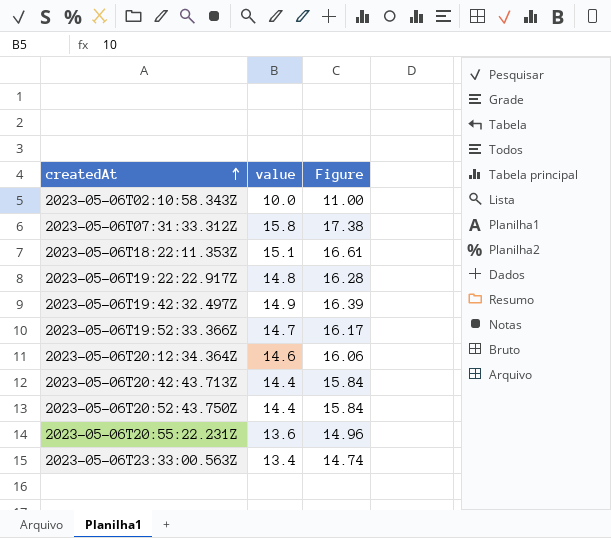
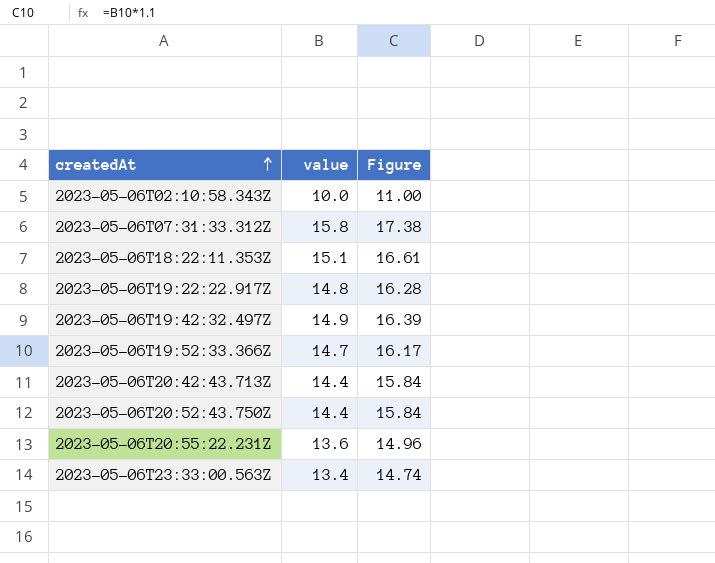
row 2023-05-06T20:12:34.364Z: 14.6 | 16.06 -> none

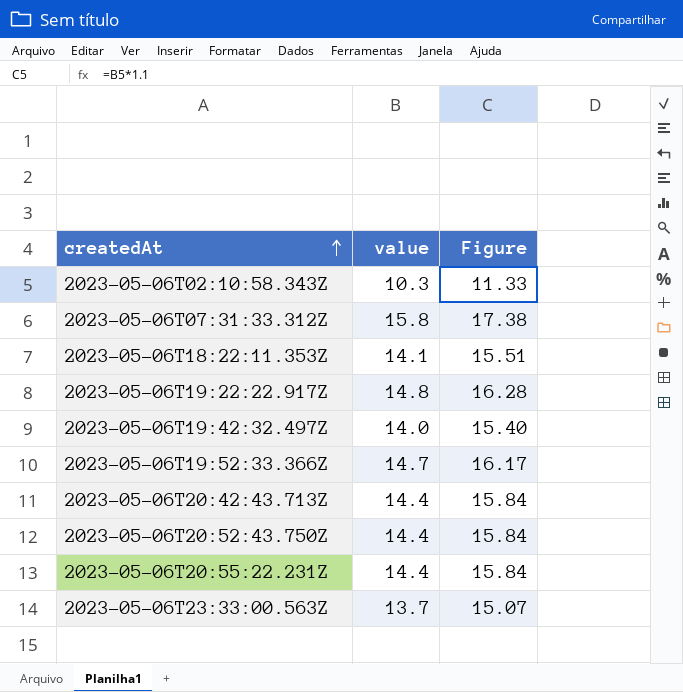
2023-05-06T02:10:58.343Z | value: 10.0 -> 10.3
2023-05-06T02:10:58.343Z | Figure: 11.00 -> 11.33
2023-05-06T18:22:11.353Z | value: 15.1 -> 14.1
2023-05-06T18:22:11.353Z | Figure: 16.61 -> 15.51
2023-05-06T19:42:32.497Z | value: 14.9 -> 14.0
2023-05-06T19:42:32.497Z | Figure: 16.39 -> 15.40
2023-05-06T20:55:22.231Z | value: 13.6 -> 14.4
2023-05-06T20:55:22.231Z | Figure: 14.96 -> 15.84
2023-05-06T23:33:00.563Z | value: 13.4 -> 13.7
2023-05-06T23:33:00.563Z | Figure: 14.74 -> 15.07

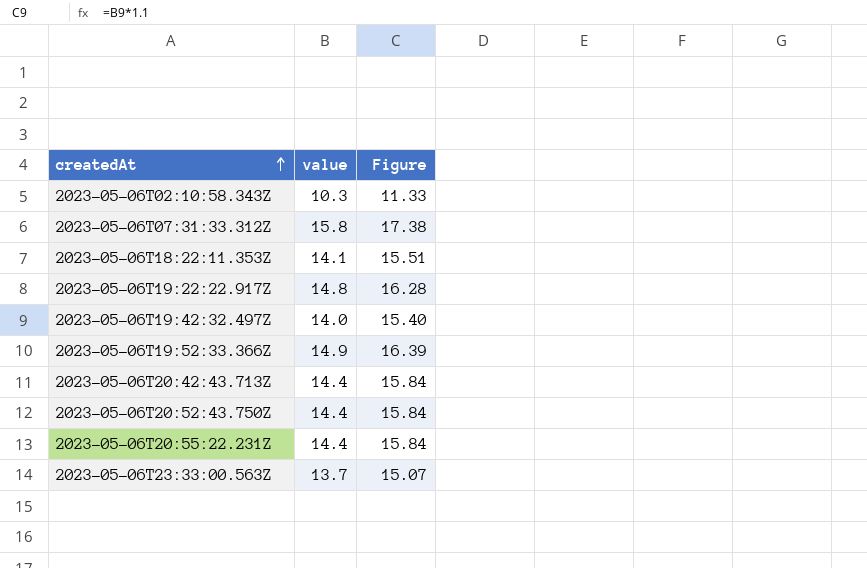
2023-05-06T19:52:33.366Z | value: 14.7 -> 14.9
2023-05-06T19:52:33.366Z | Figure: 16.17 -> 16.39

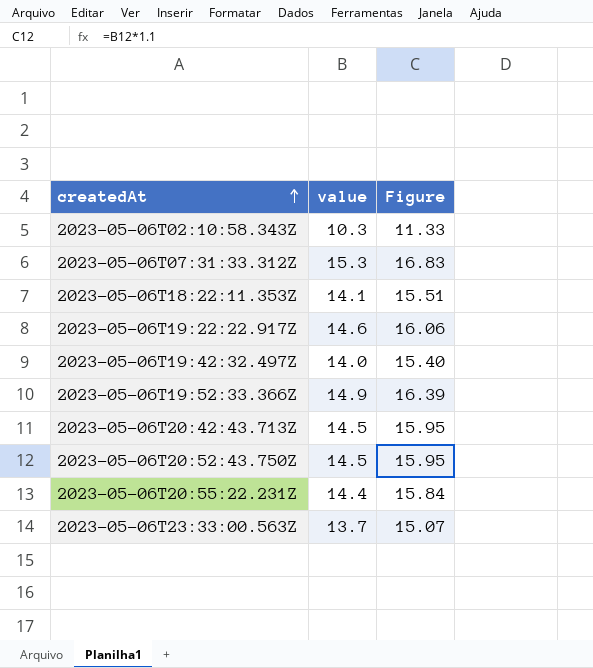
2023-05-06T07:31:33.312Z | value: 15.8 -> 15.3
2023-05-06T07:31:33.312Z | Figure: 17.38 -> 16.83
2023-05-06T19:22:22.917Z | value: 14.8 -> 14.6
2023-05-06T19:22:22.917Z | Figure: 16.28 -> 16.06
2023-05-06T20:42:43.713Z | value: 14.4 -> 14.5
2023-05-06T20:42:43.713Z | Figure: 15.84 -> 15.95
2023-05-06T20:52:43.750Z | value: 14.4 -> 14.5
2023-05-06T20:52:43.750Z | Figure: 15.84 -> 15.95

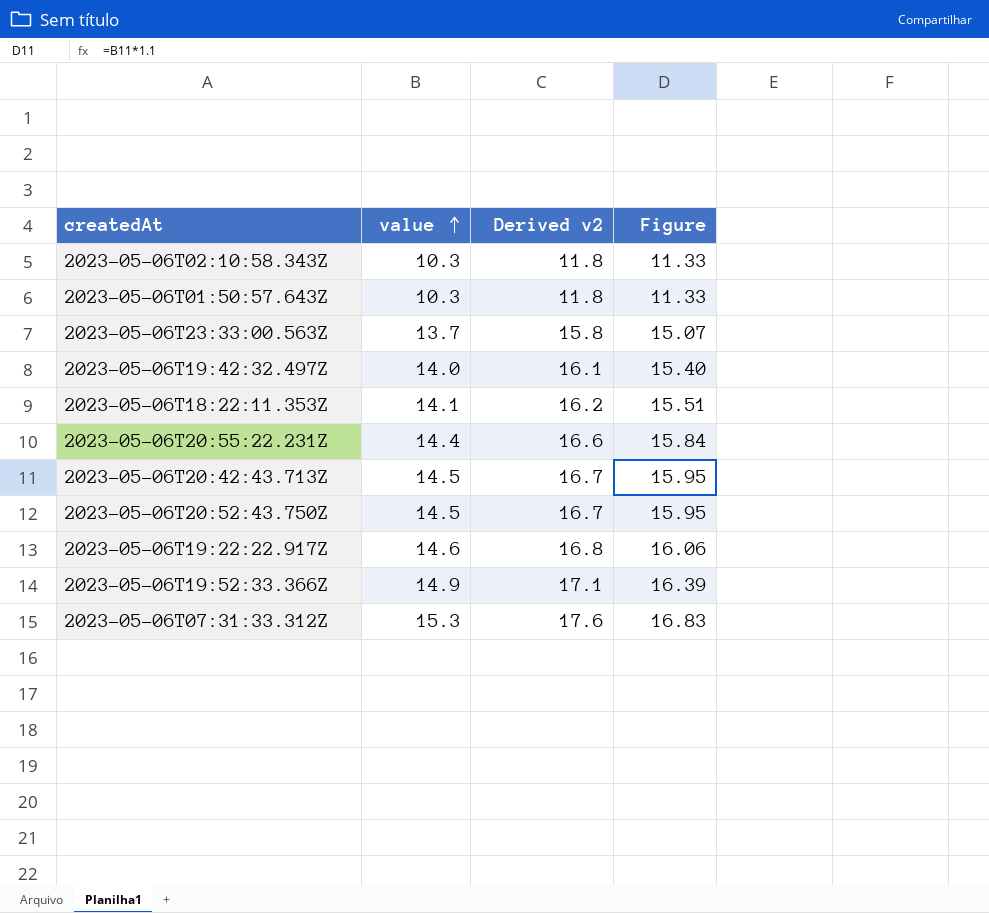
row order: createdAt ascending -> value ascending
column Derived v2 | formula: none -> [value] * 1.15
row 2023-05-06T01:50:57.643Z: none -> 10.3 | 11.8 | 11.33

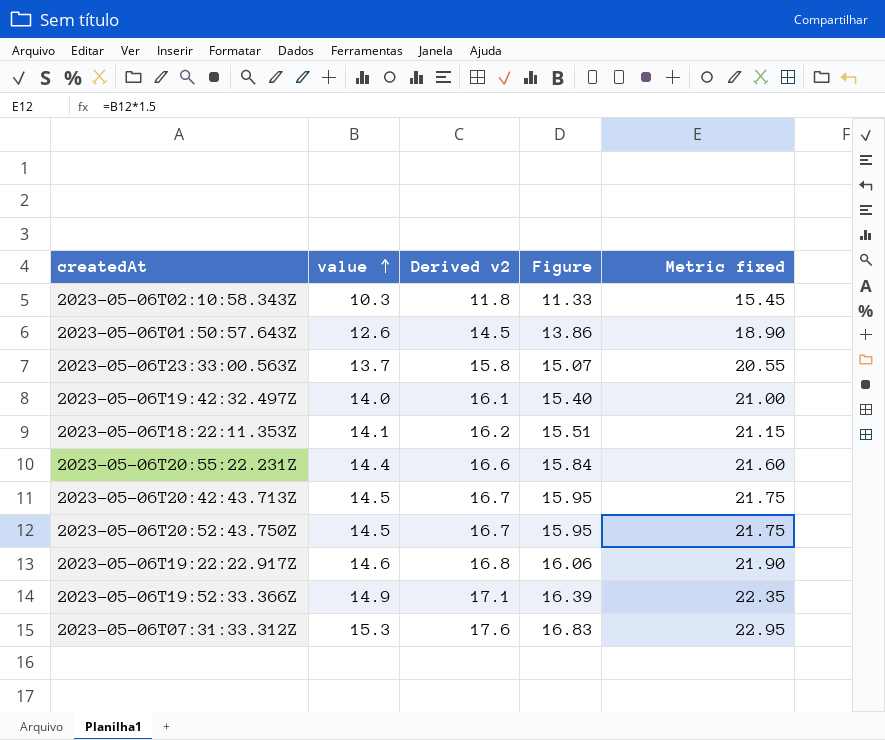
column Metric fixed | formula: none -> [value] * 1.5
2023-05-06T01:50:57.643Z | value: 10.3 -> 12.6
2023-05-06T01:50:57.643Z | Derived v2: 11.8 -> 14.5
2023-05-06T01:50:57.643Z | Figure: 11.33 -> 13.86

